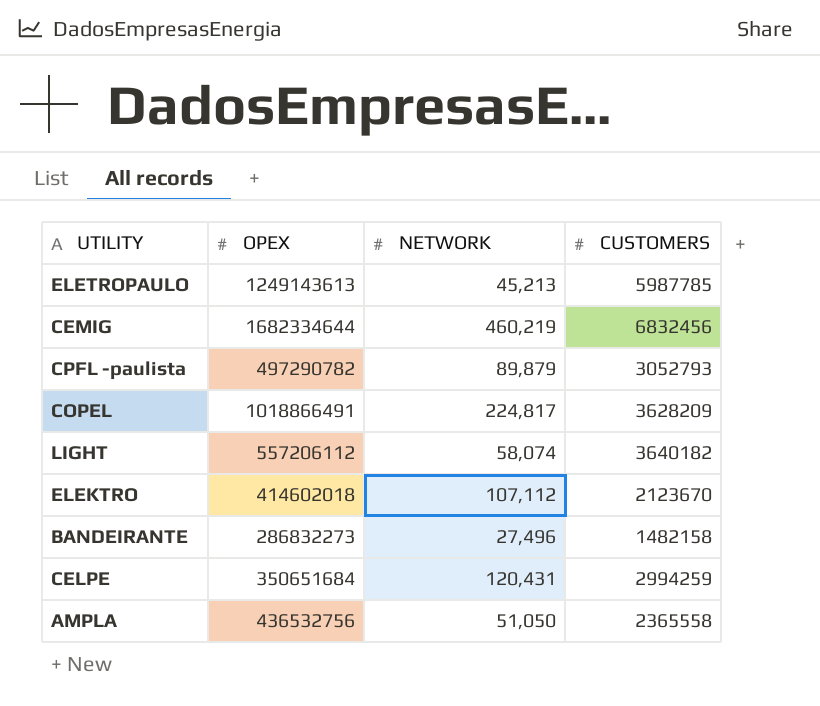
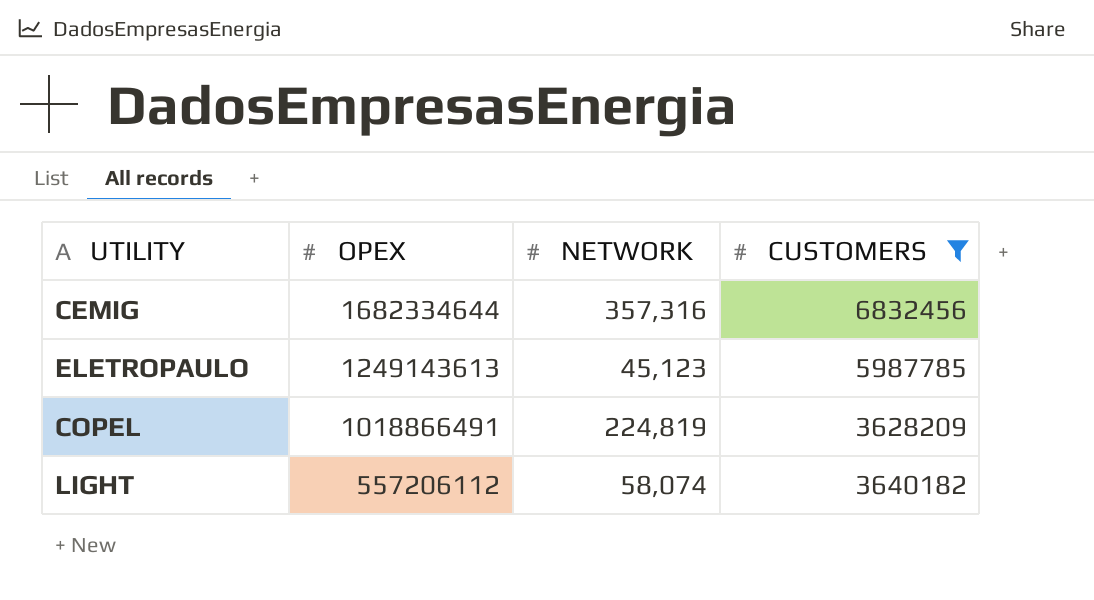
filter: none -> CUSTOMERS >= 3628209
row order: none -> OPEX descending
CEMIG | NETWORK: 460,219 -> 357,316
ELETROPAULO | NETWORK: 45,213 -> 45,123
COPEL | NETWORK: 224,817 -> 224,819

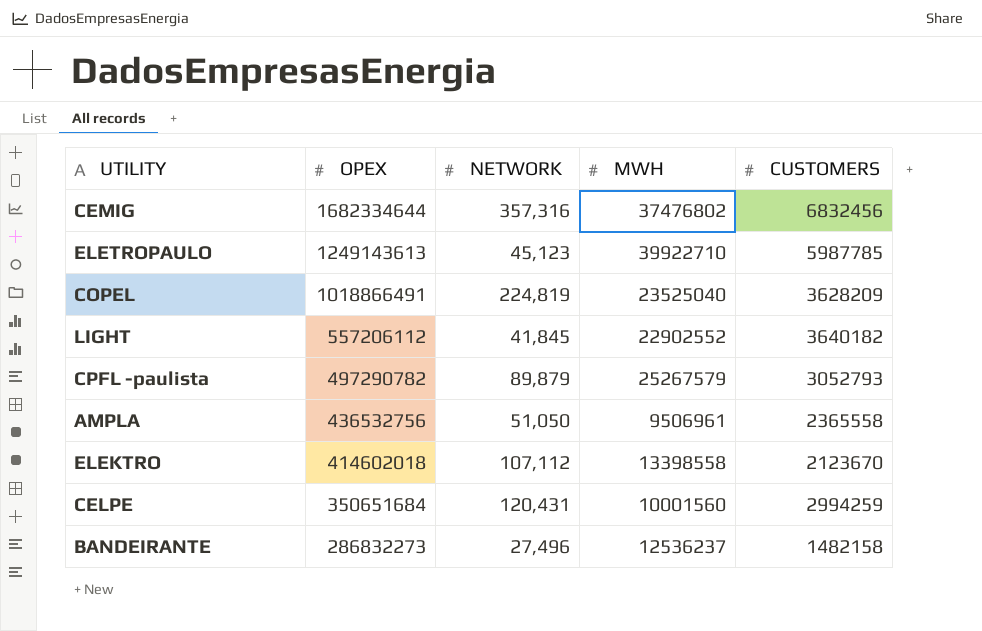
filter: CUSTOMERS >= 3628209 -> none
column MWH | position: none -> 4
LIGHT | NETWORK: 58,074 -> 41,845

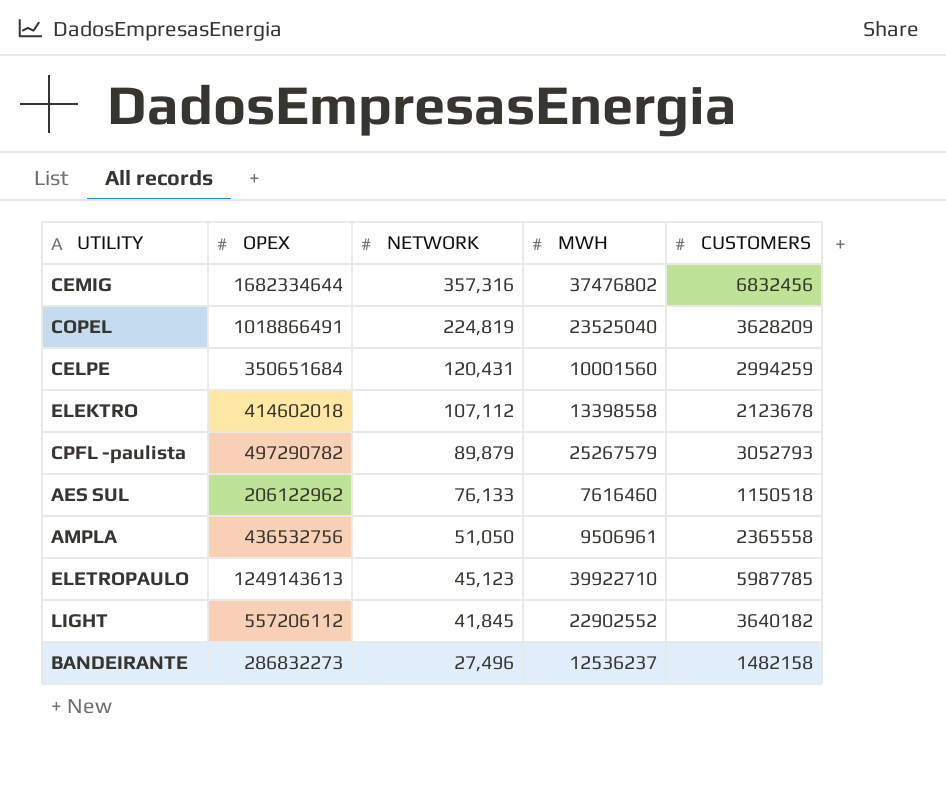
row order: OPEX descending -> NETWORK descending
ELEKTRO | CUSTOMERS: 2123670 -> 2123678
row AES SUL: none -> 206122962 | 76,133 | 7616460 | 1150518

